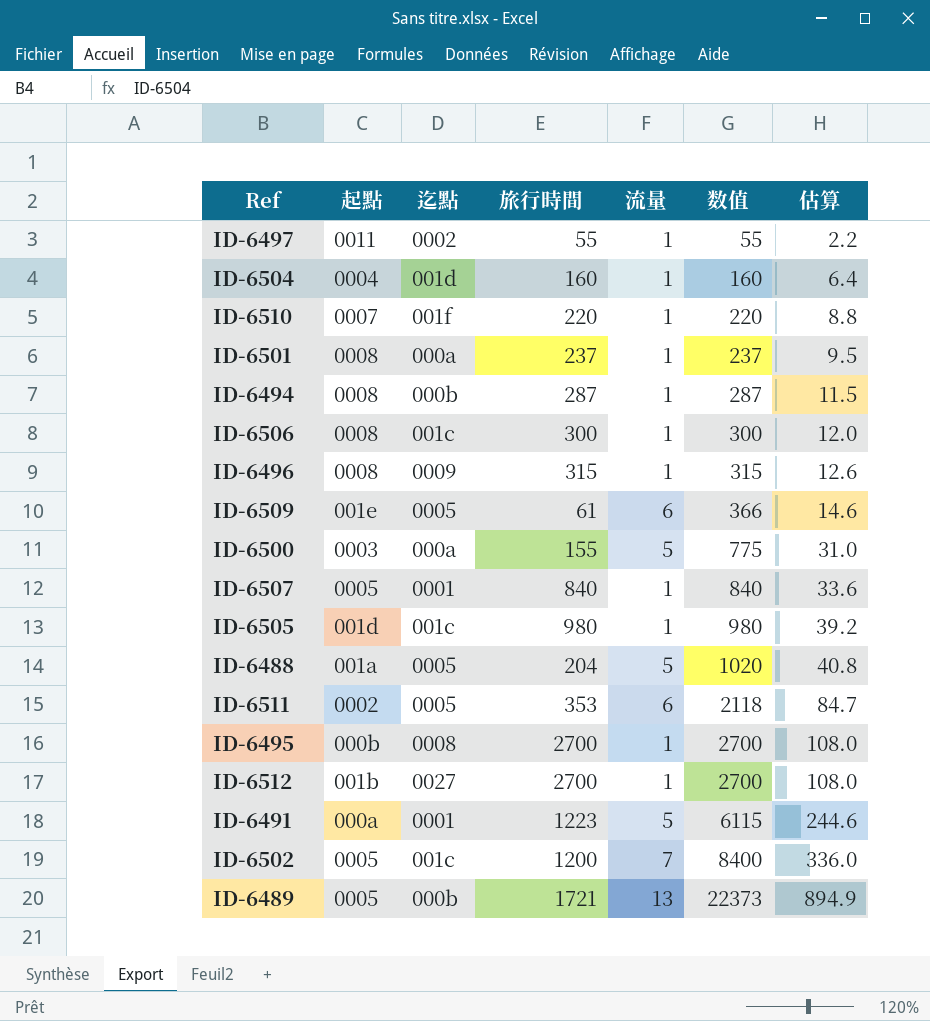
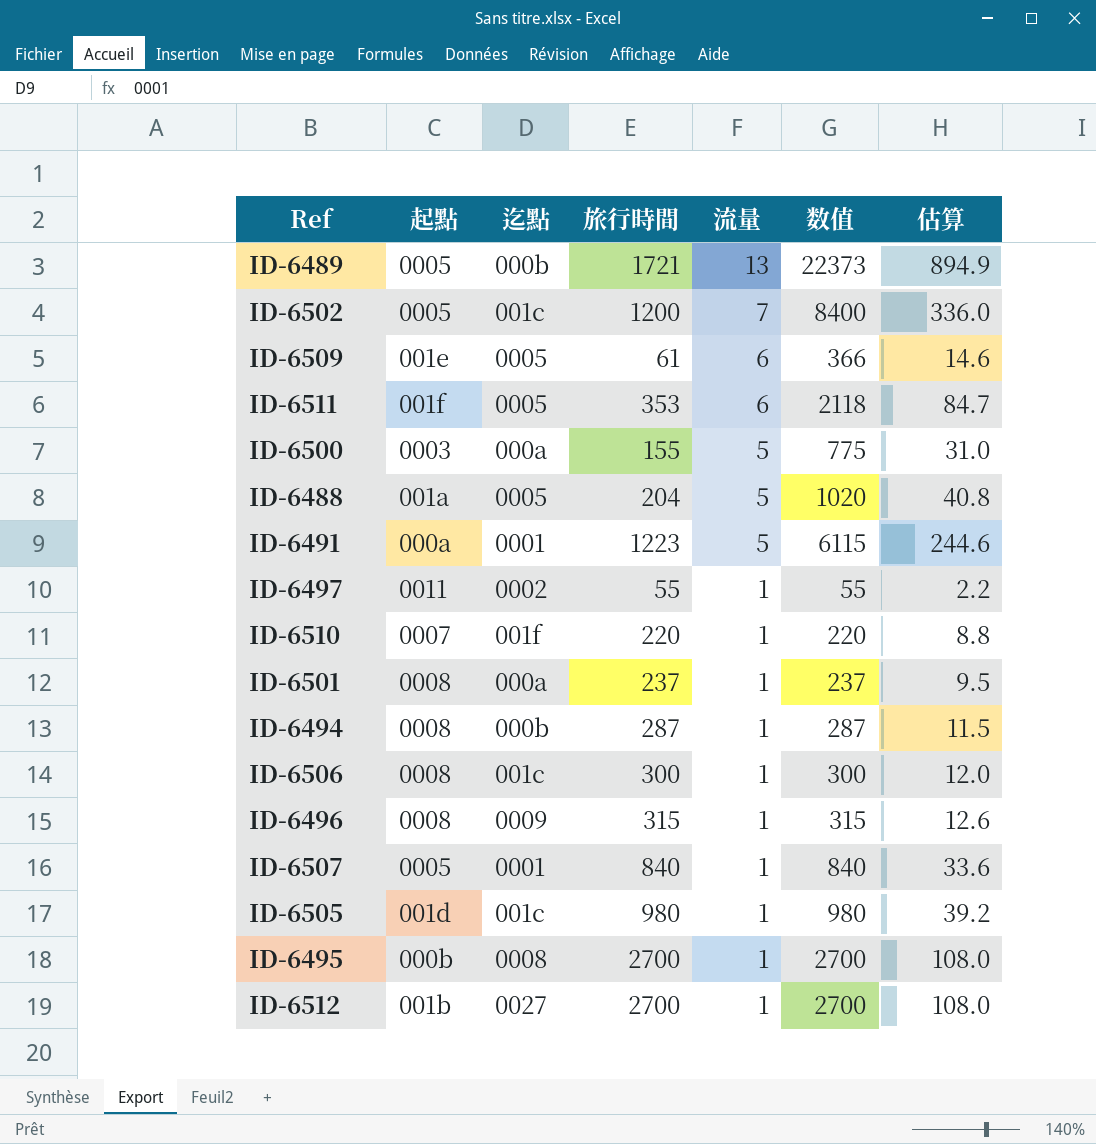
row order: 数值 ascending -> 流量 descending
row ID-6504: 0004 | 001d | 160 | 1 | 160 | 6.4 -> none
ID-6511 | 起點: 0002 -> 001f

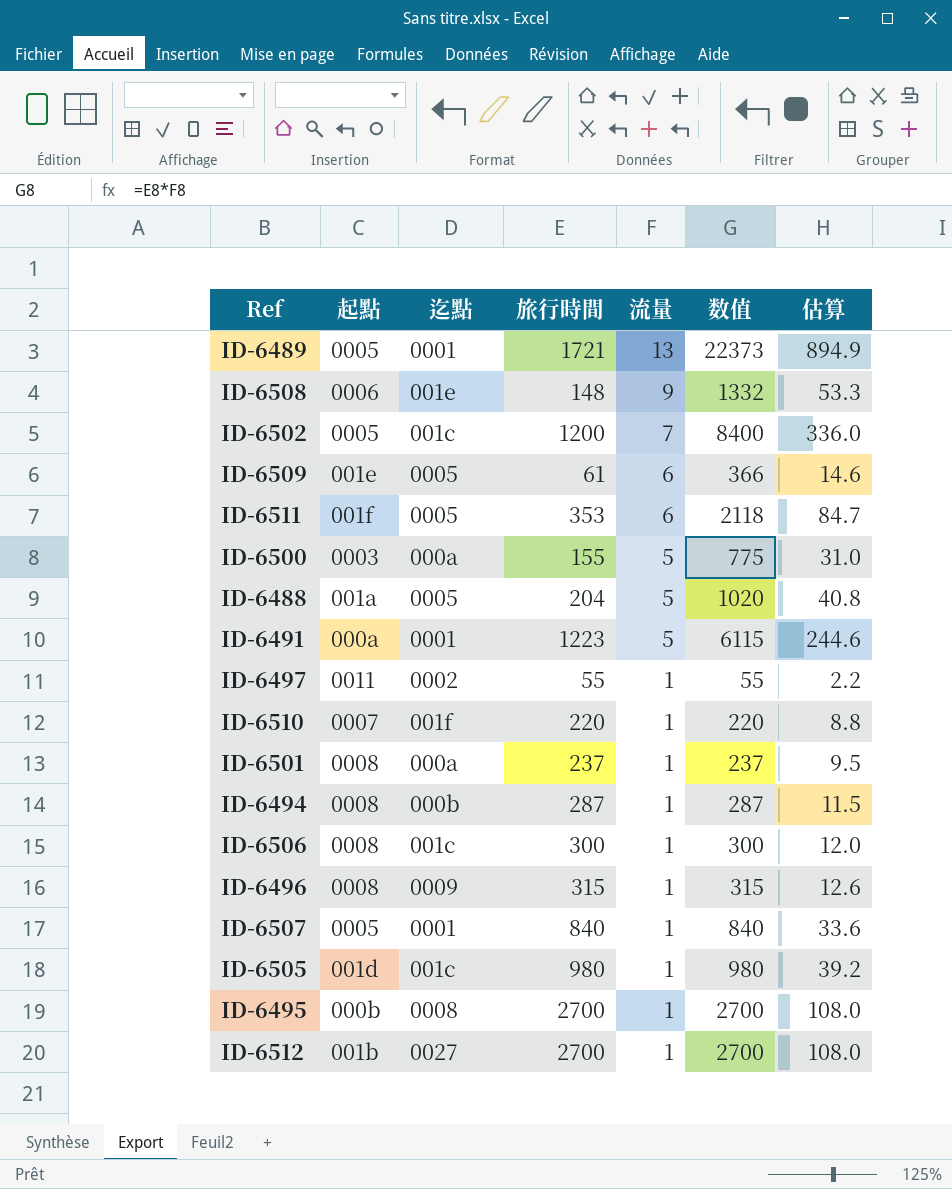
ID-6489 | 迄點: 000b -> 0001
row ID-6508: none -> 0006 | 001e | 148 | 9 | 1332 | 53.3

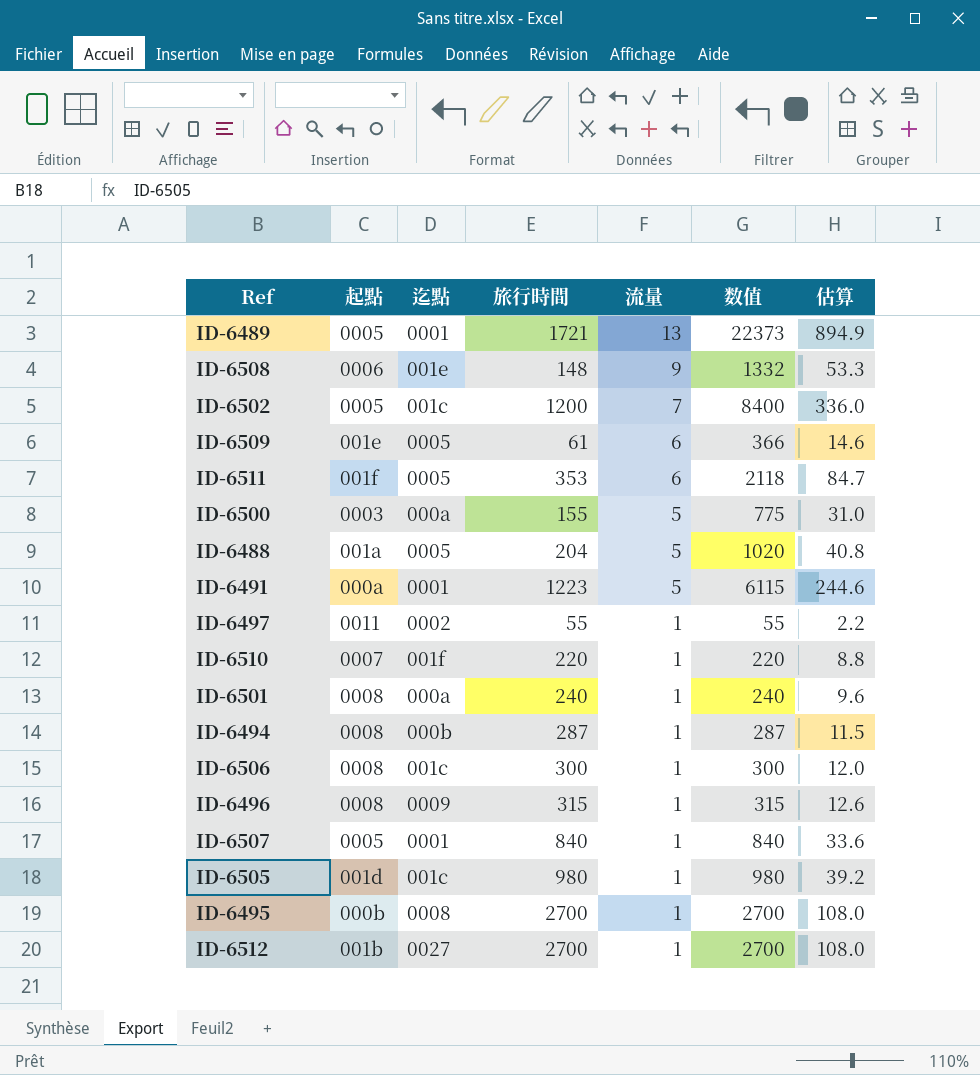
ID-6501 | 旅行時間: 237 -> 240
ID-6501 | 数值: 237 -> 240
ID-6501 | 估算: 9.5 -> 9.6

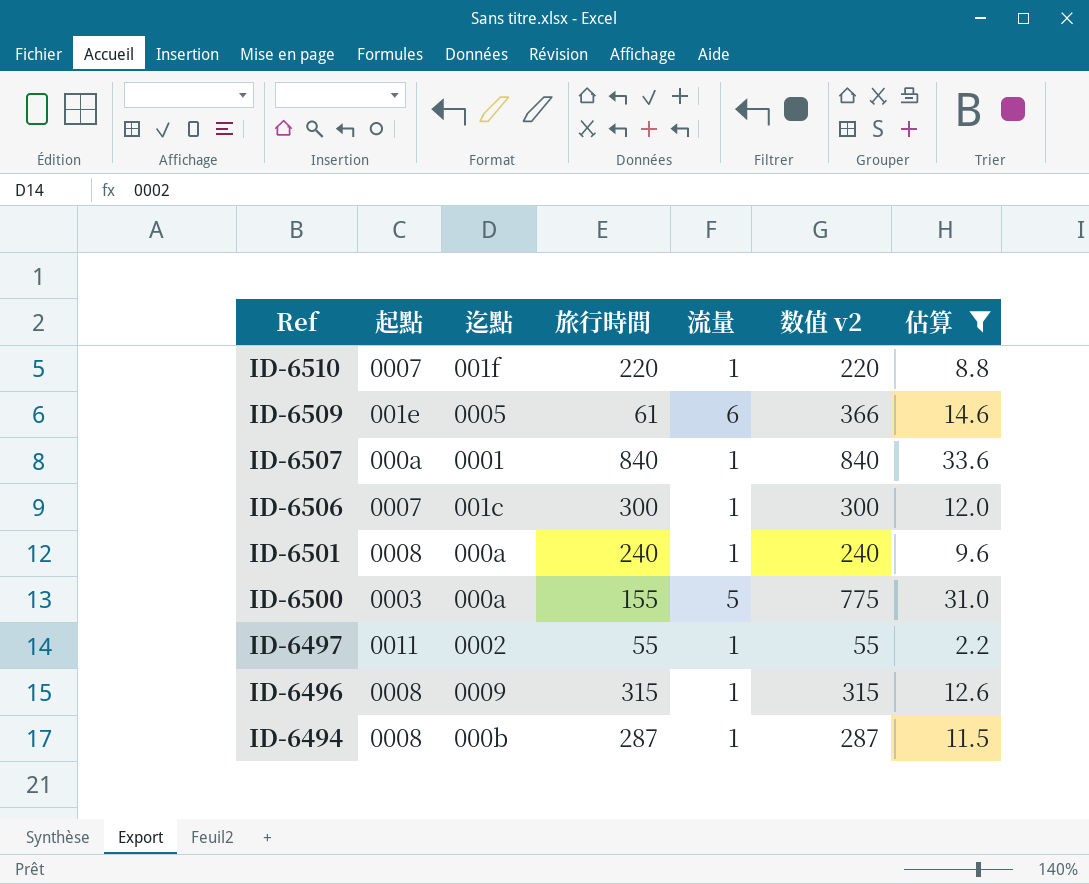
filter: none -> 估算 <= 33.6
row order: 流量 descending -> Ref descending
column name: 数值 -> 数值 v2
ID-6507 | 起點: 0005 -> 000a
ID-6506 | 起點: 0008 -> 0007

